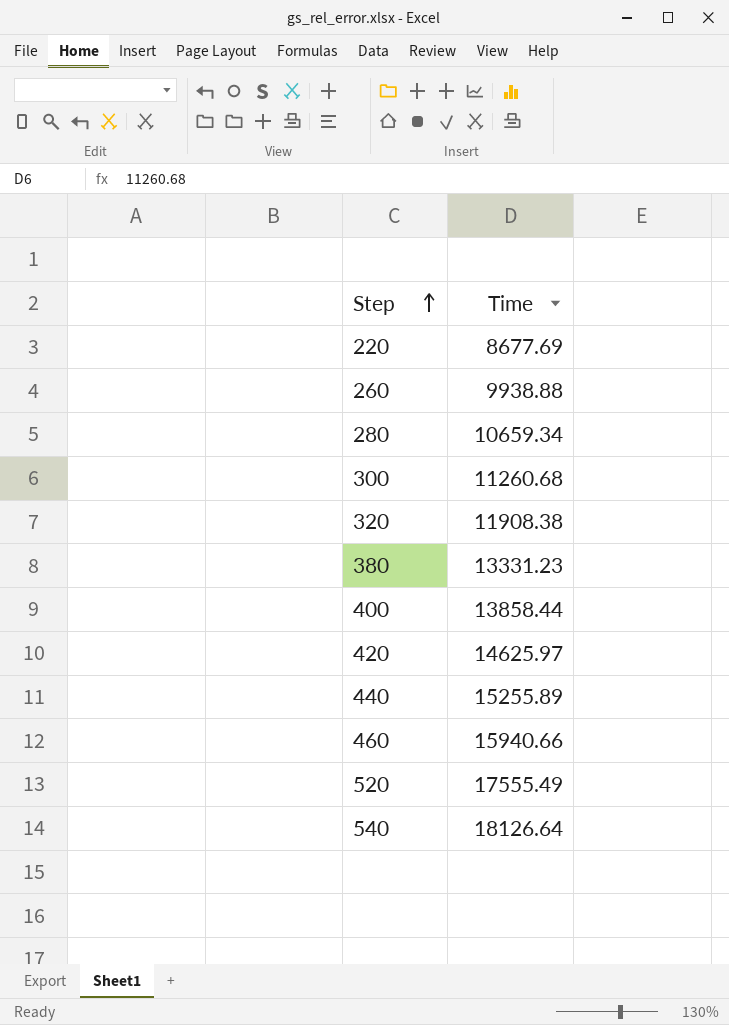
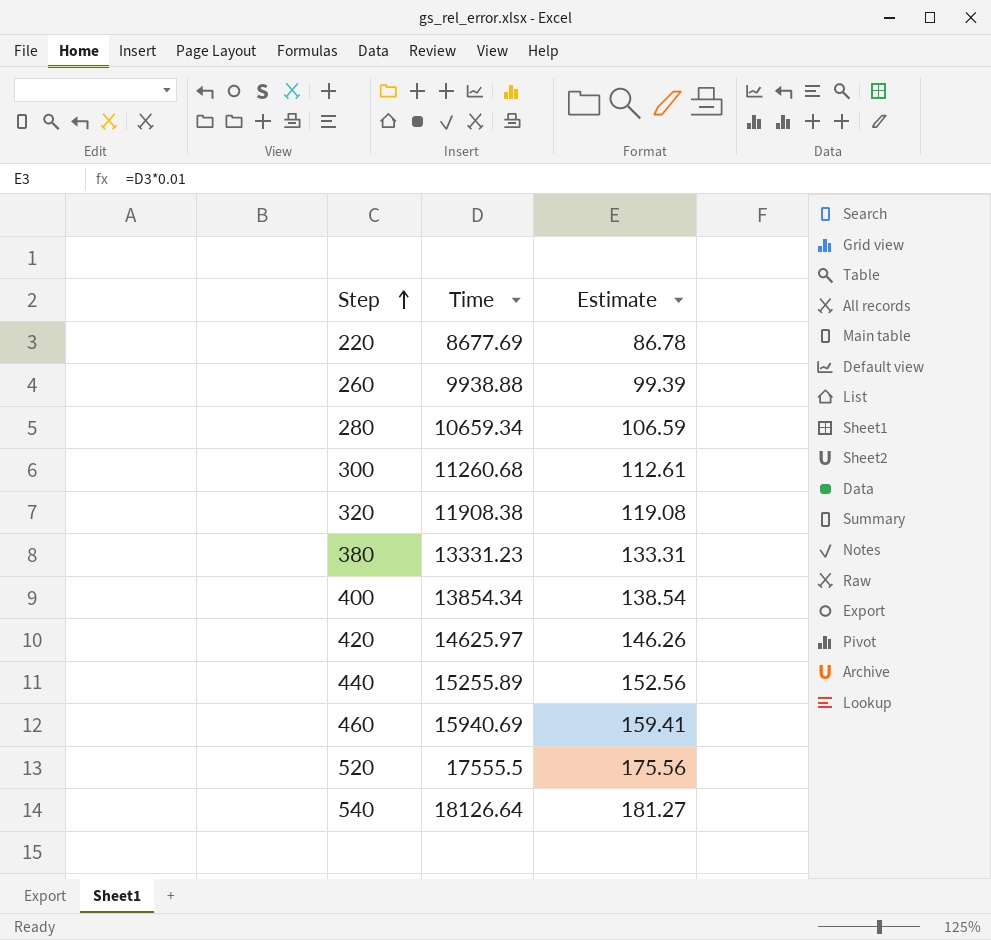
column Estimate | formula: none -> [Time] * 0.01
400 | Time: 13858.44 -> 13854.34
460 | Time: 15940.66 -> 15940.69
520 | Time: 17555.49 -> 17555.5

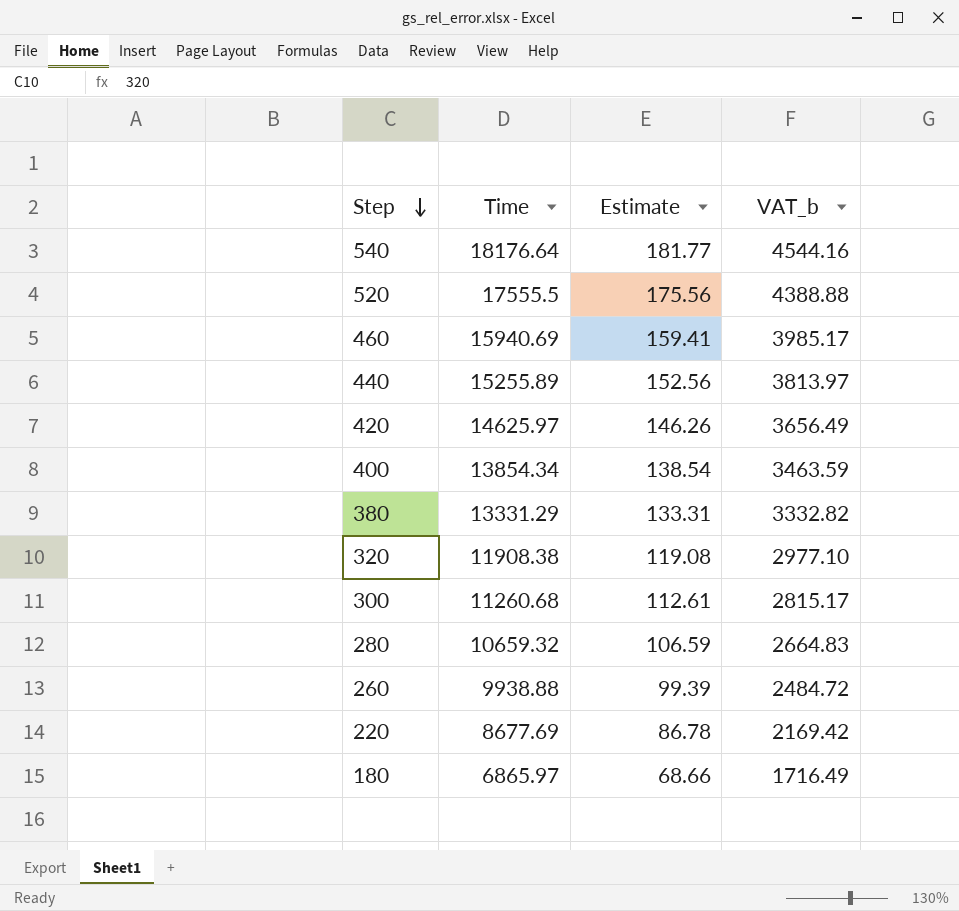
row order: Step ascending -> Step descending
column VAT_b | formula: none -> [Time] * 0.25
540 | Time: 18126.64 -> 18176.64
540 | Estimate: 181.27 -> 181.77
380 | Time: 13331.23 -> 13331.29
280 | Time: 10659.34 -> 10659.32
row 180: none -> 6865.97 | 68.66 | 1716.49

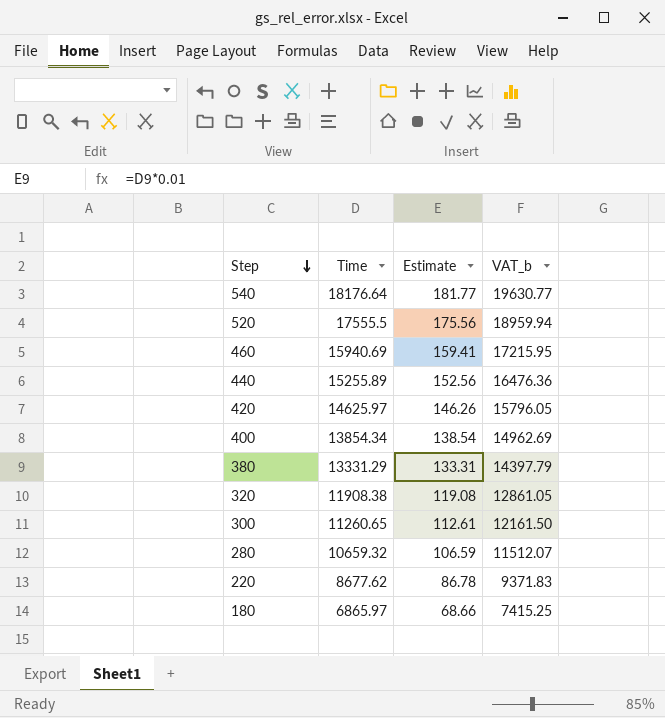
column VAT_b | formula: [Time] * 0.25 -> [Time] * 1.08
row 260: 9938.88 | 99.39 | 2484.72 -> none
300 | Time: 11260.68 -> 11260.65
220 | Time: 8677.69 -> 8677.62

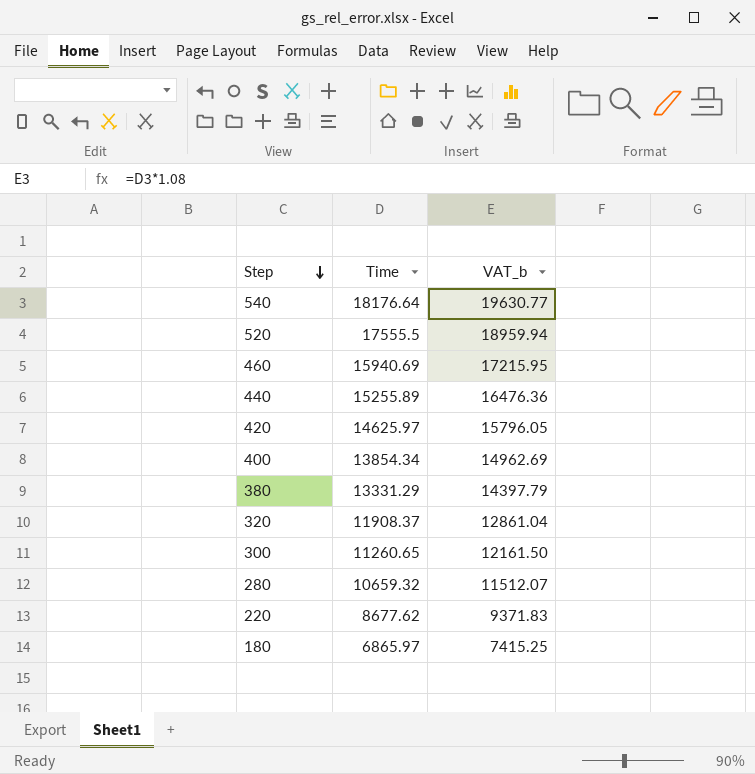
column Estimate | formula: [Time] * 0.01 -> none
320 | Time: 11908.38 -> 11908.37
320 | VAT_b: 12861.05 -> 12861.04

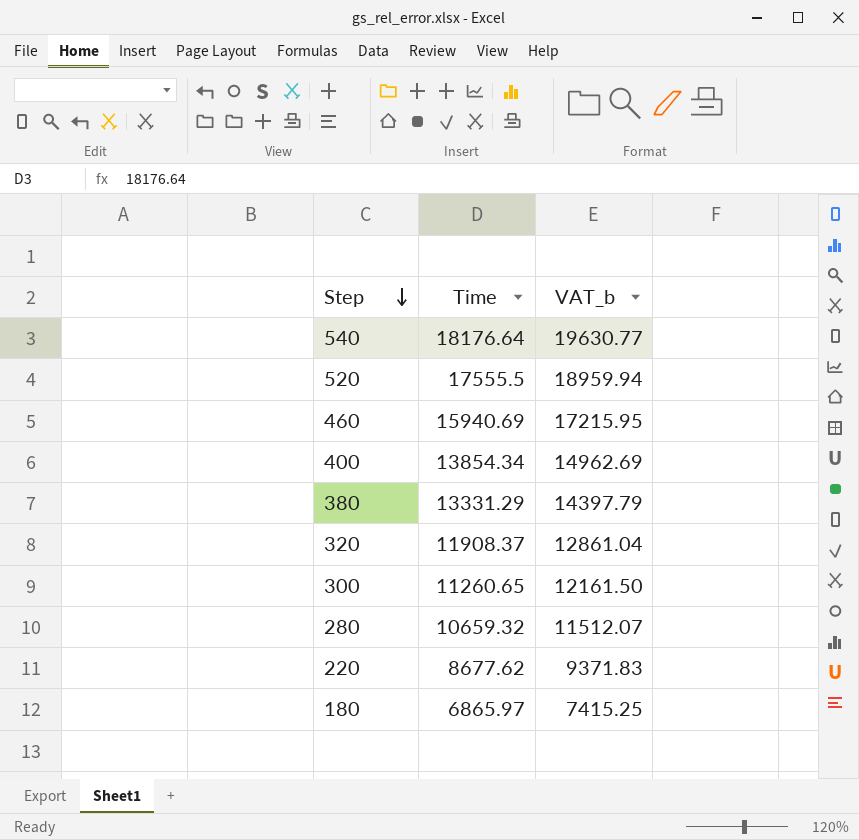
row 440: 15255.89 | 16476.36 -> none
row 420: 14625.97 | 15796.05 -> none

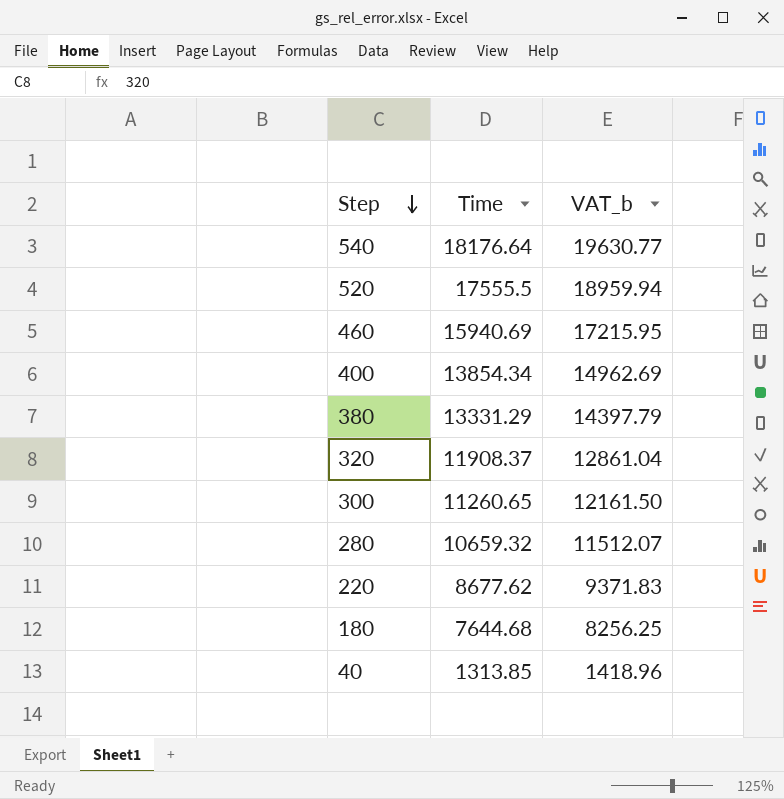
180 | Time: 6865.97 -> 7644.68
180 | VAT_b: 7415.25 -> 8256.25
row 40: none -> 1313.85 | 1418.96

